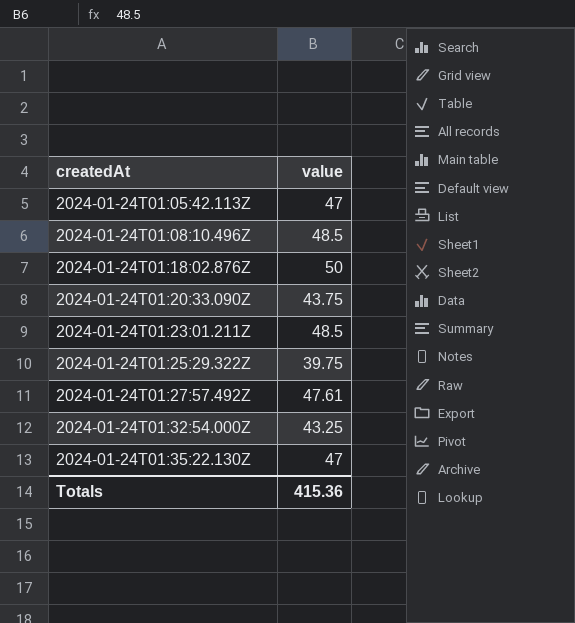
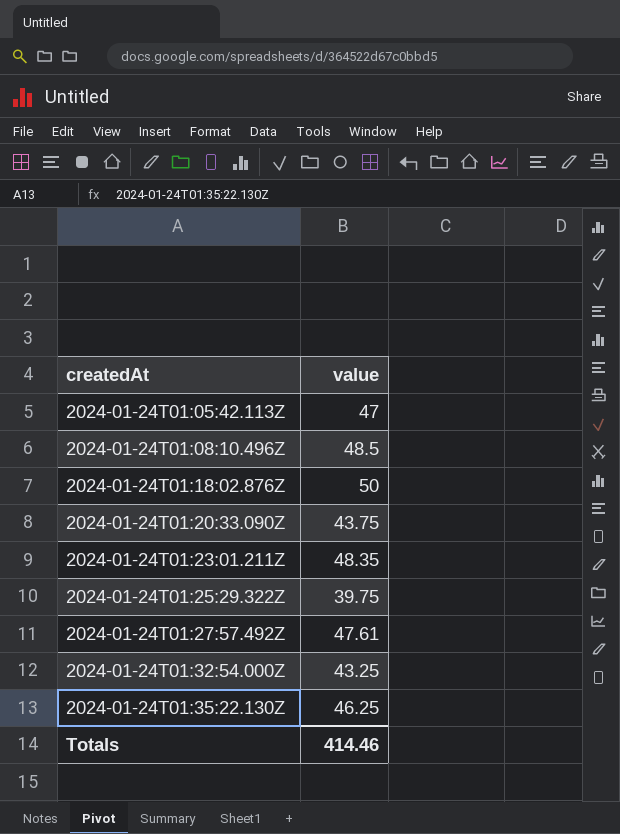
2024-01-24T01:23:01.211Z | value: 48.5 -> 48.35
2024-01-24T01:35:22.130Z | value: 47 -> 46.25
Totals | value: 415.36 -> 414.46

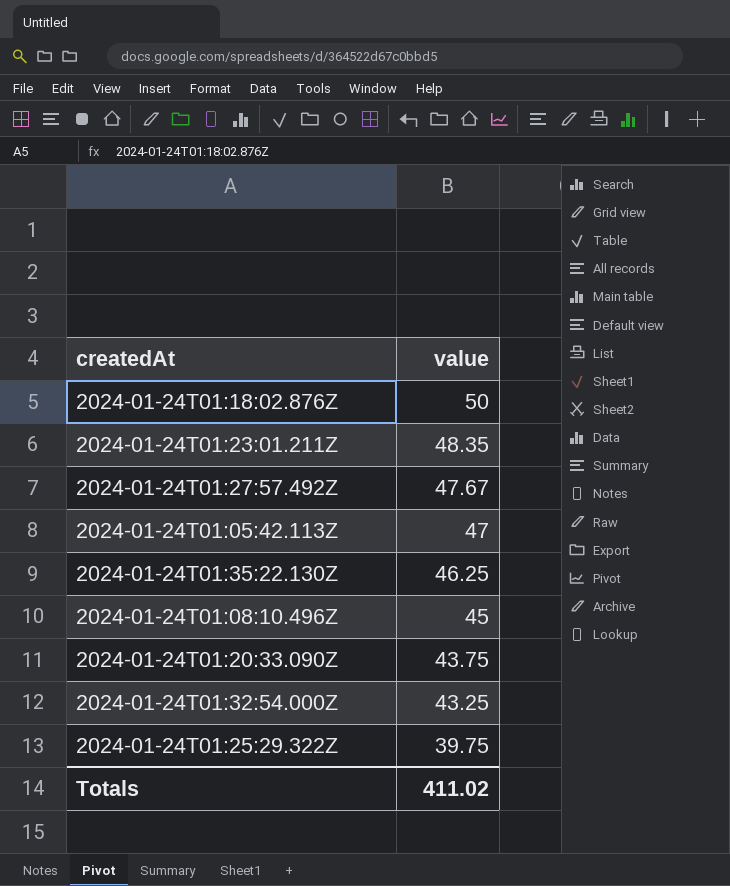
row order: createdAt ascending -> value descending
2024-01-24T01:27:57.492Z | value: 47.61 -> 47.67
2024-01-24T01:08:10.496Z | value: 48.5 -> 45
Totals | value: 414.46 -> 411.02

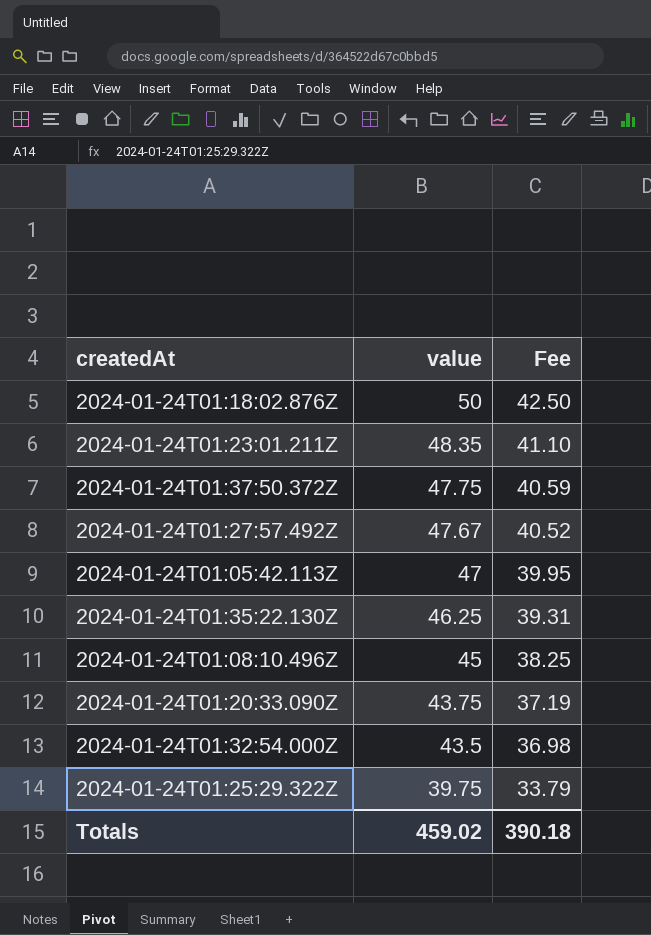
column Fee | formula: none -> [value] * 0.85
row 2024-01-24T01:37:50.372Z: none -> 47.75 | 40.59
2024-01-24T01:32:54.000Z | value: 43.25 -> 43.5
Totals | value: 411.02 -> 459.02

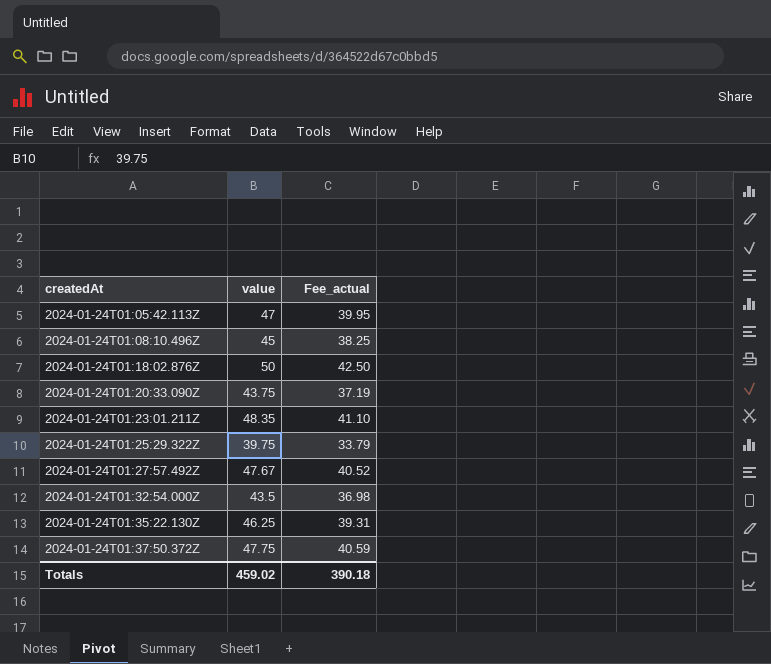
row order: value descending -> createdAt ascending
column name: Fee -> Fee_actual

